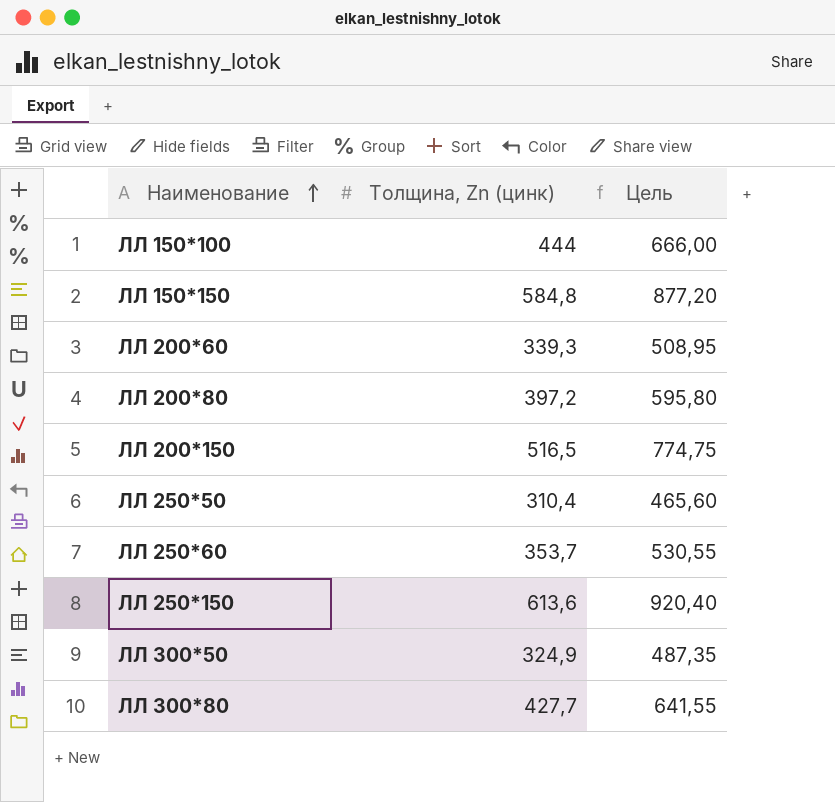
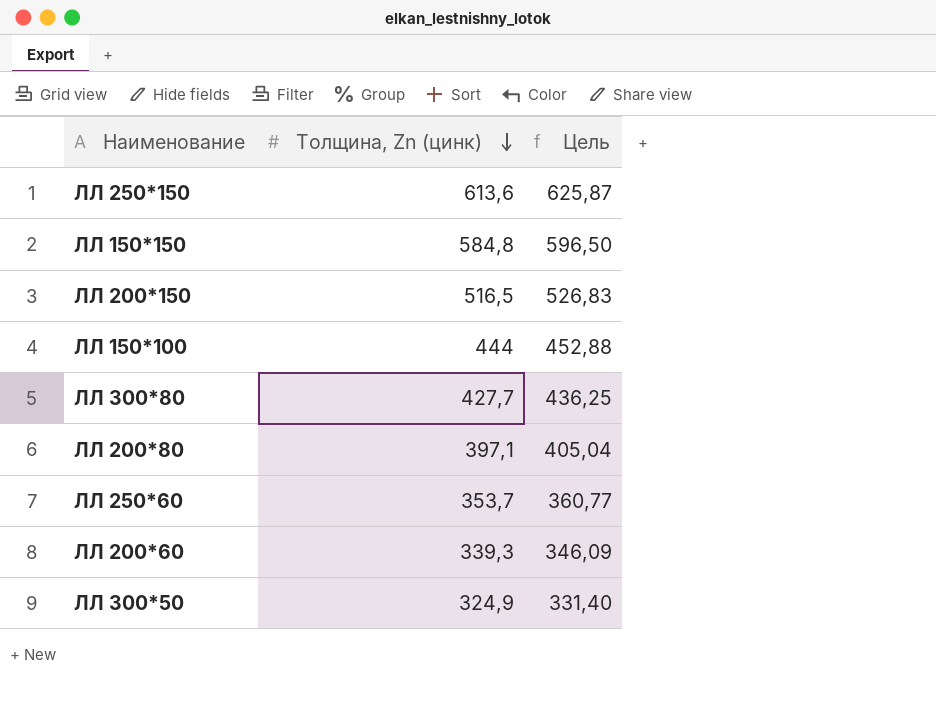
row order: Наименование ascending -> Толщина, Zn (цинк) descending
column Цель | formula: [Толщина, Zn (цинк)] * 1,5 -> [Толщина, Zn (цинк)] * 1,02
row ЛЛ 250*50: 310,4 | 465,60 -> none
ЛЛ 200*80 | Толщина, Zn (цинк): 397,2 -> 397,1

